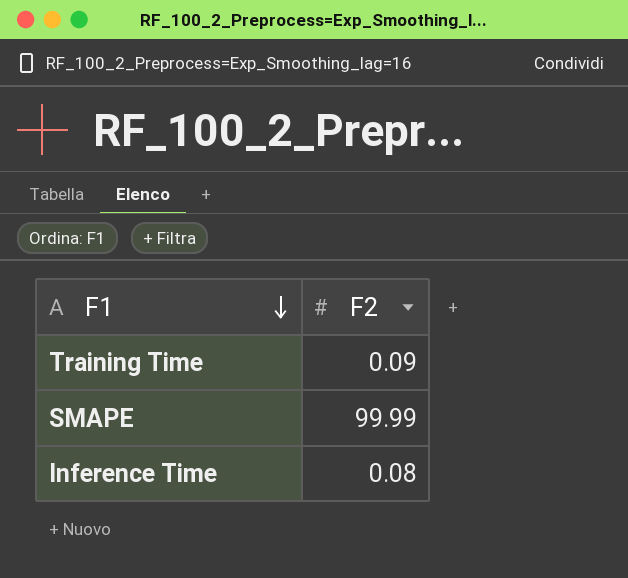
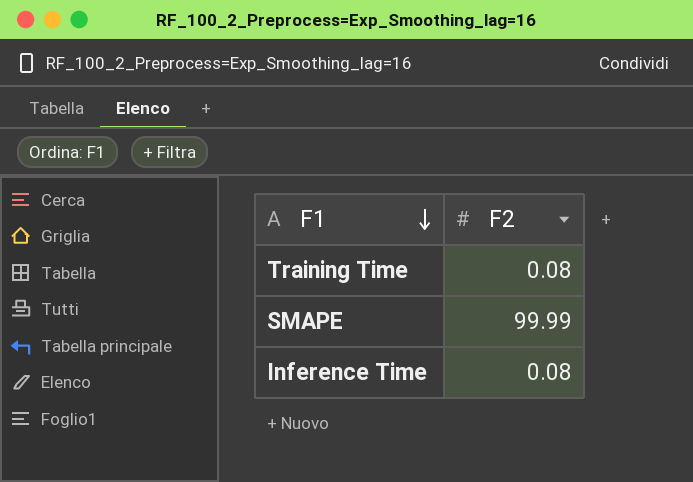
Training Time | F2: 0.09 -> 0.08

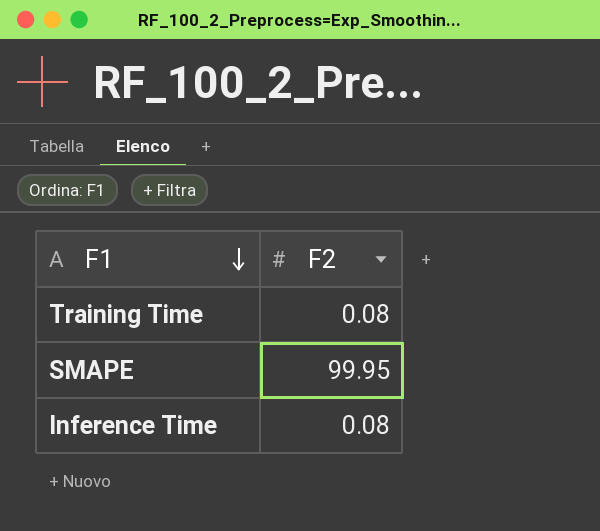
SMAPE | F2: 99.99 -> 99.95

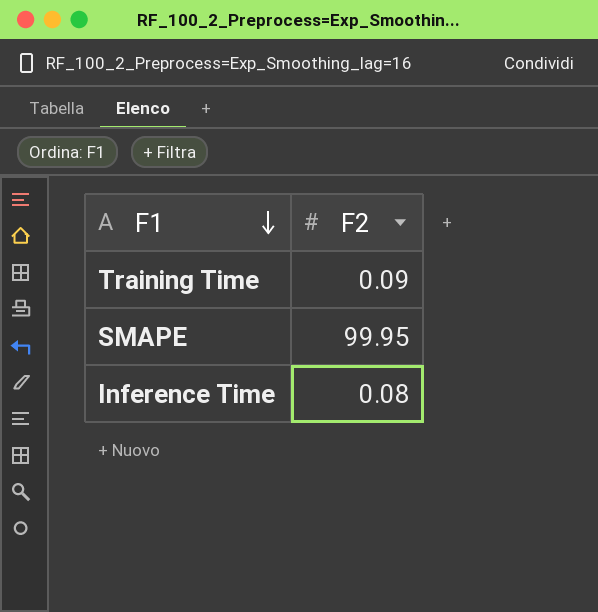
Training Time | F2: 0.08 -> 0.09

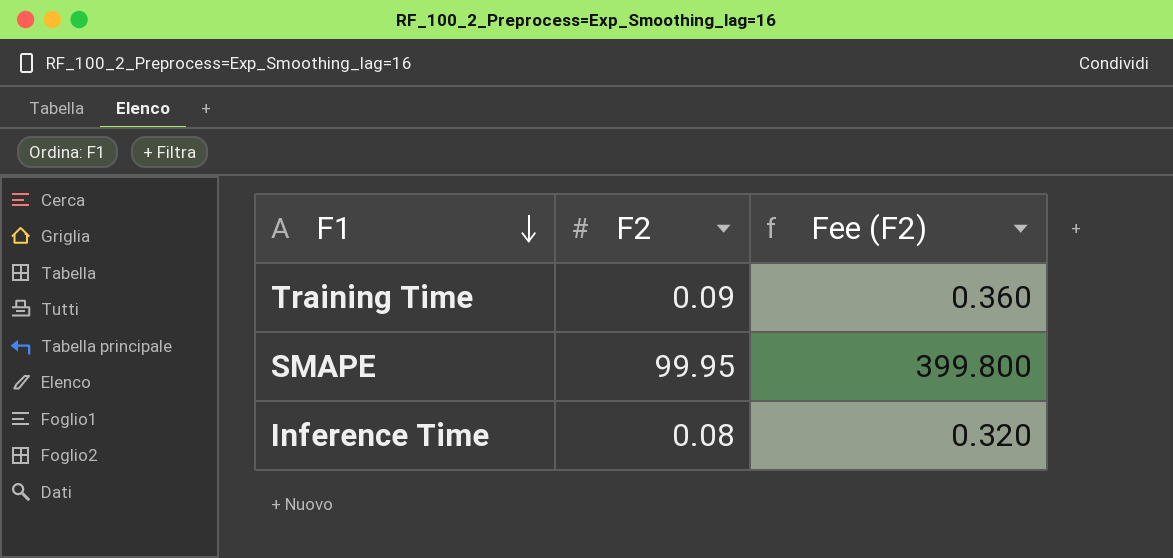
column Fee (F2) | formula: none -> [F2] * 4

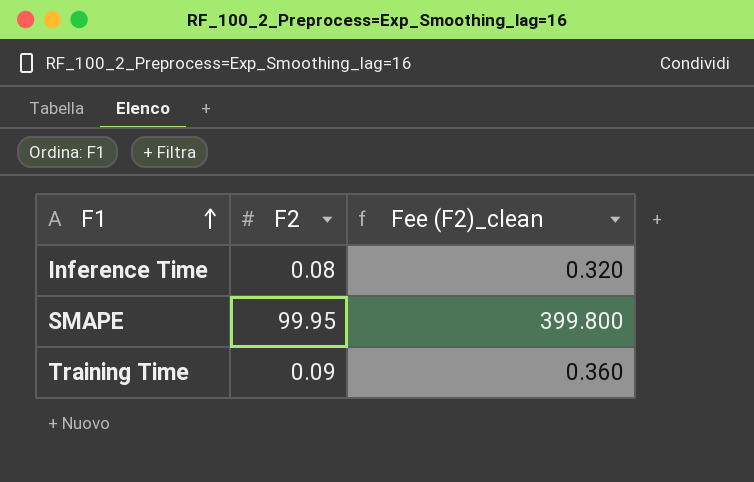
row order: F1 descending -> F1 ascending
column name: Fee (F2) -> Fee (F2)_clean

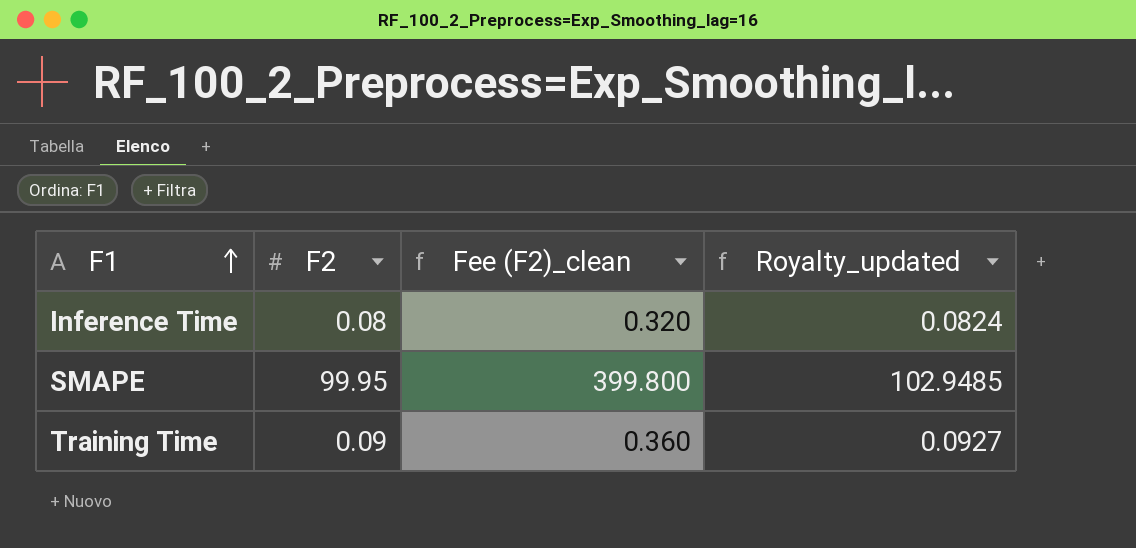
column Royalty_updated | formula: none -> [F2] * 1.03

